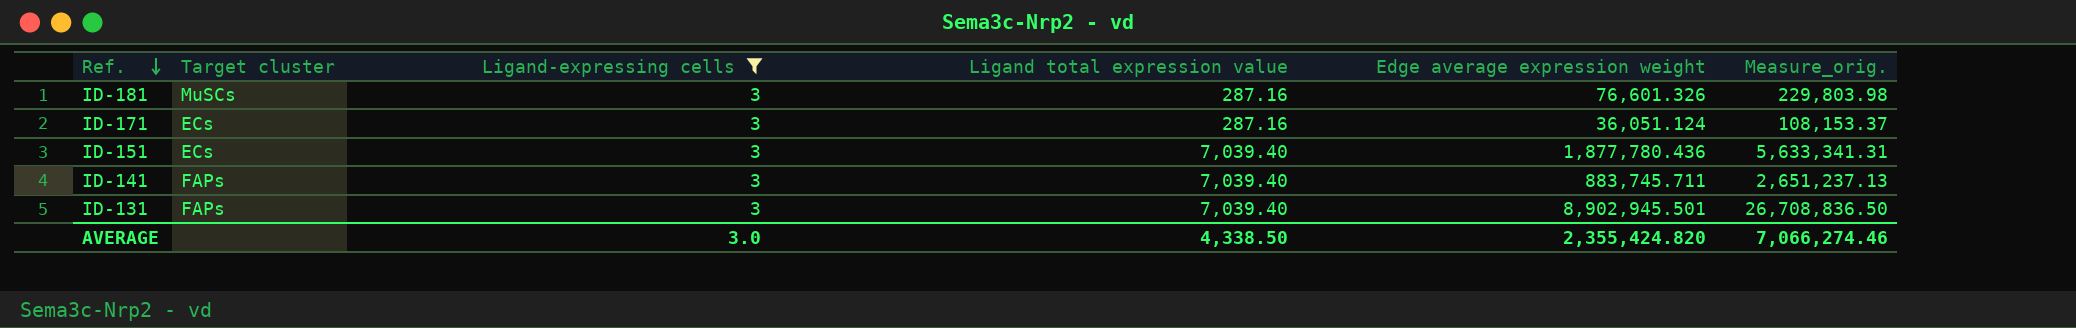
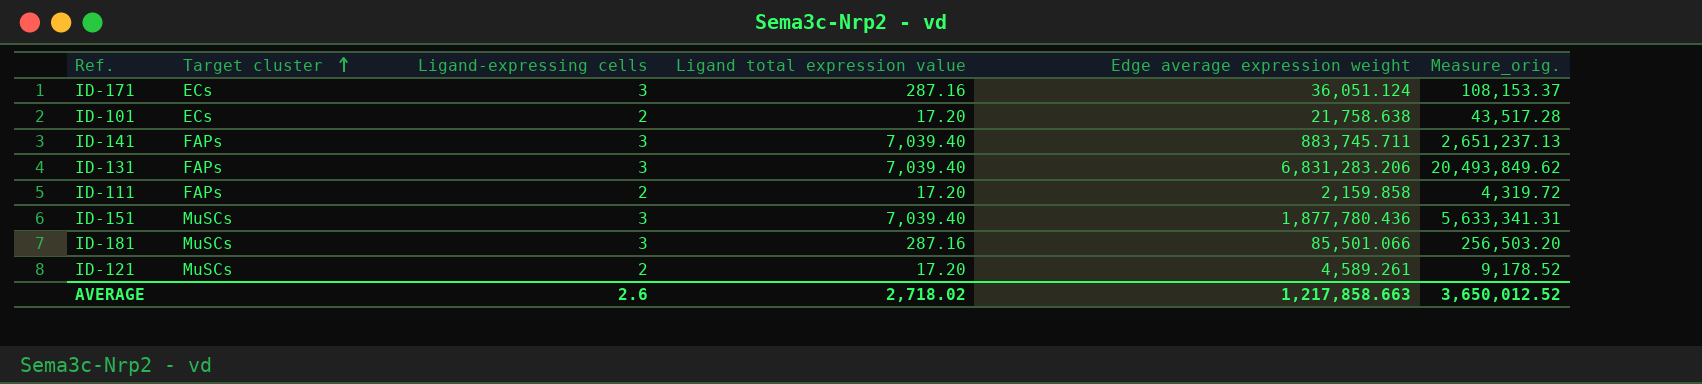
filter: Ligand-expressing cells = 3 -> none
row order: Ref. descending -> Target cluster ascending
ID-131 | Edge average expression weight: 8,902,945.501 -> 6,831,283.206
ID-131 | Measure_orig.: 26,708,836.50 -> 20,493,849.62
ID-151 | Target cluster: ECs -> MuSCs
ID-181 | Edge average expression weight: 76,601.326 -> 85,501.066
ID-181 | Measure_orig.: 229,803.98 -> 256,503.20
AVERAGE | Ligand-expressing cells: 3.0 -> 2.6
AVERAGE | Ligand total expression value: 4,338.50 -> 2,718.02
AVERAGE | Edge average expression weight: 2,355,424.820 -> 1,217,858.663
AVERAGE | Measure_orig.: 7,066,274.46 -> 3,650,012.52

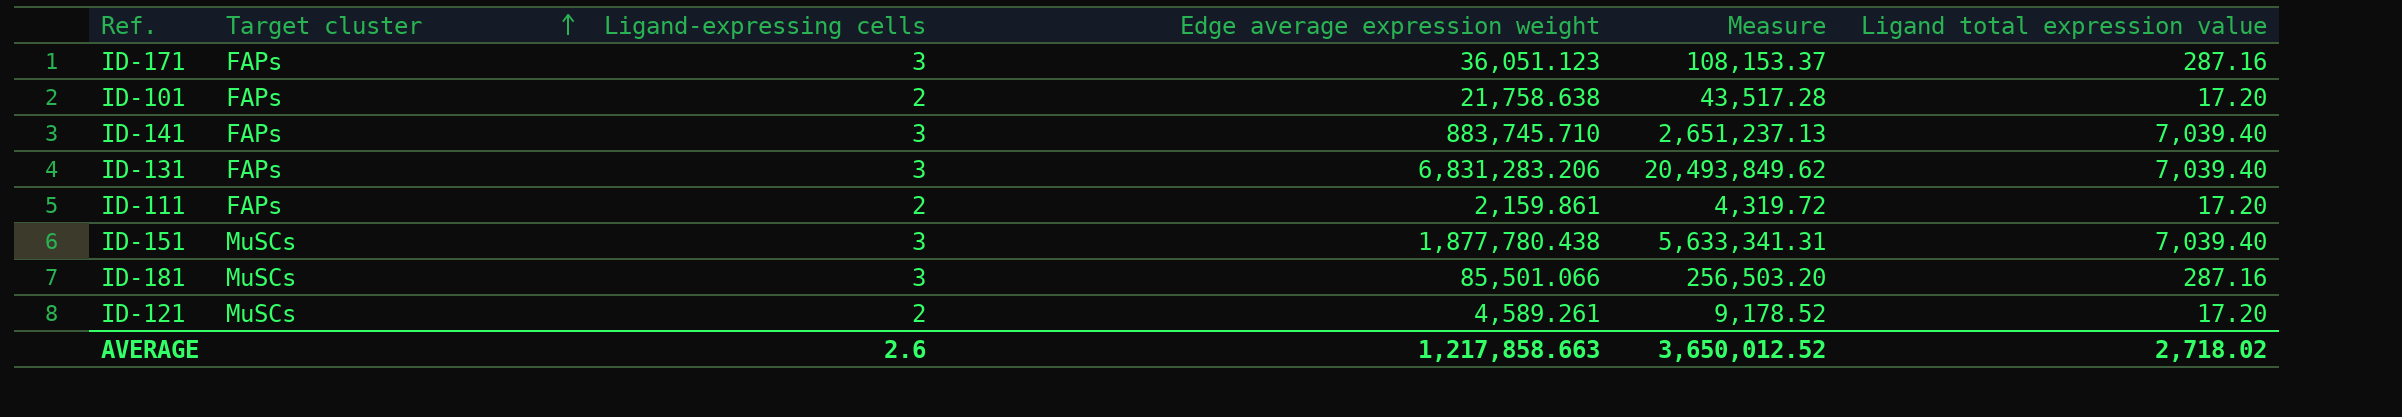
column name: Measure_orig. -> Measure
column Ligand total expression value | position: 4 -> 6
ID-171 | Target cluster: ECs -> FAPs
ID-171 | Edge average expression weight: 36,051.124 -> 36,051.123
ID-101 | Target cluster: ECs -> FAPs
ID-141 | Edge average expression weight: 883,745.711 -> 883,745.710
ID-111 | Edge average expression weight: 2,159.858 -> 2,159.861
ID-151 | Edge average expression weight: 1,877,780.436 -> 1,877,780.438

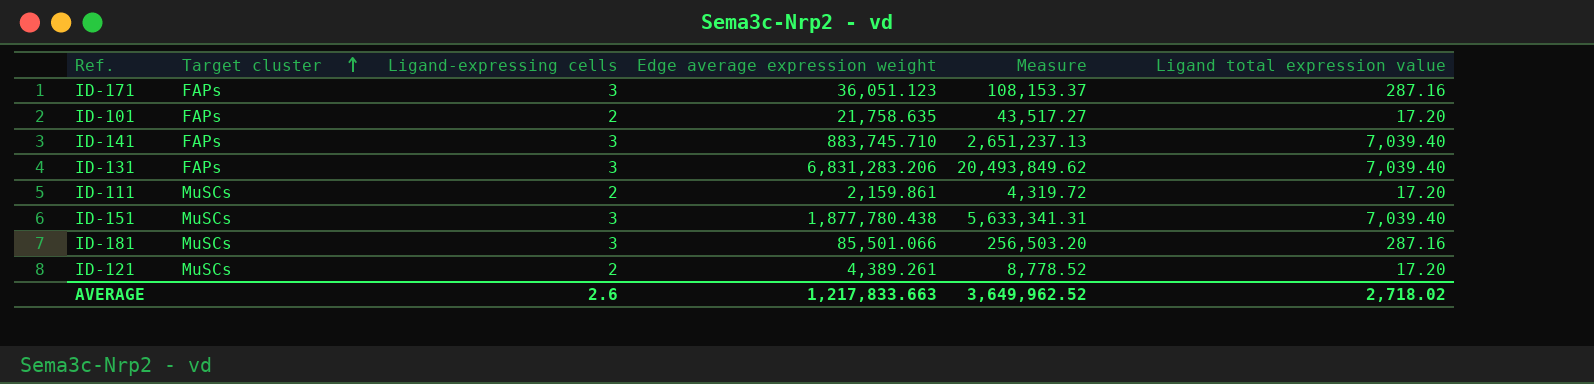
ID-101 | Edge average expression weight: 21,758.638 -> 21,758.635
ID-101 | Measure: 43,517.28 -> 43,517.27
ID-111 | Target cluster: FAPs -> MuSCs
ID-121 | Edge average expression weight: 4,589.261 -> 4,389.261
ID-121 | Measure: 9,178.52 -> 8,778.52
AVERAGE | Edge average expression weight: 1,217,858.663 -> 1,217,833.663
AVERAGE | Measure: 3,650,012.52 -> 3,649,962.52

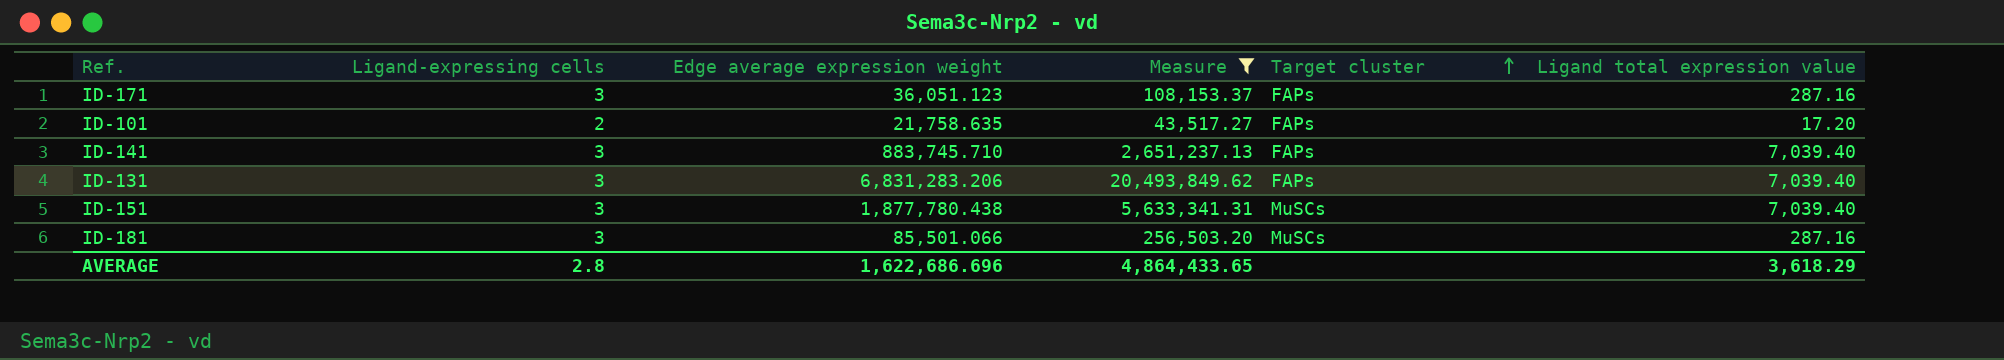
filter: none -> Measure >= 43,517.27
column Target cluster | position: 2 -> 5
AVERAGE | Ligand-expressing cells: 2.6 -> 2.8
AVERAGE | Edge average expression weight: 1,217,833.663 -> 1,622,686.696
AVERAGE | Measure: 3,649,962.52 -> 4,864,433.65
AVERAGE | Ligand total expression value: 2,718.02 -> 3,618.29

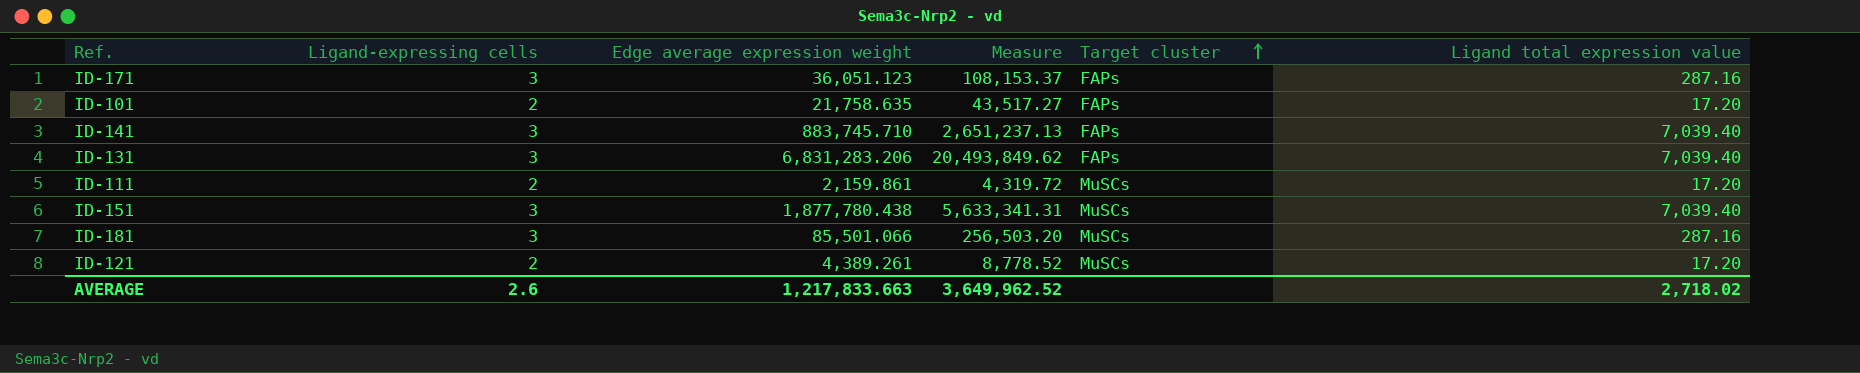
filter: Measure >= 43,517.27 -> none
AVERAGE | Ligand-expressing cells: 2.8 -> 2.6
AVERAGE | Edge average expression weight: 1,622,686.696 -> 1,217,833.663
AVERAGE | Measure: 4,864,433.65 -> 3,649,962.52
AVERAGE | Ligand total expression value: 3,618.29 -> 2,718.02

